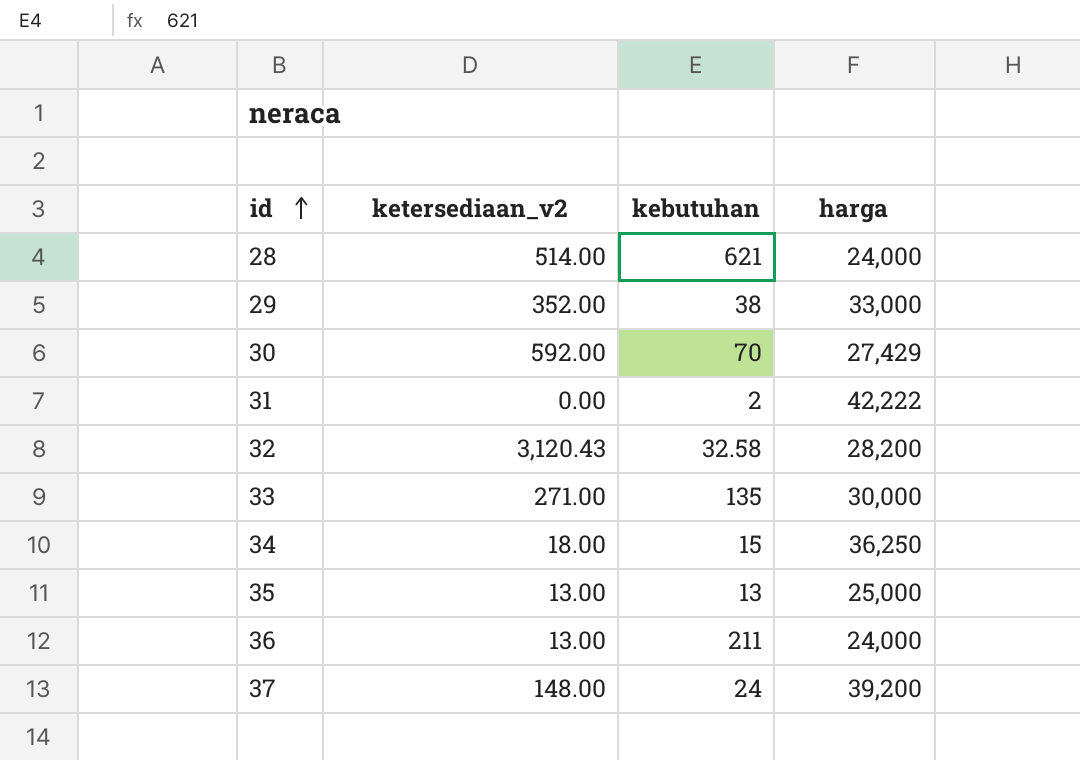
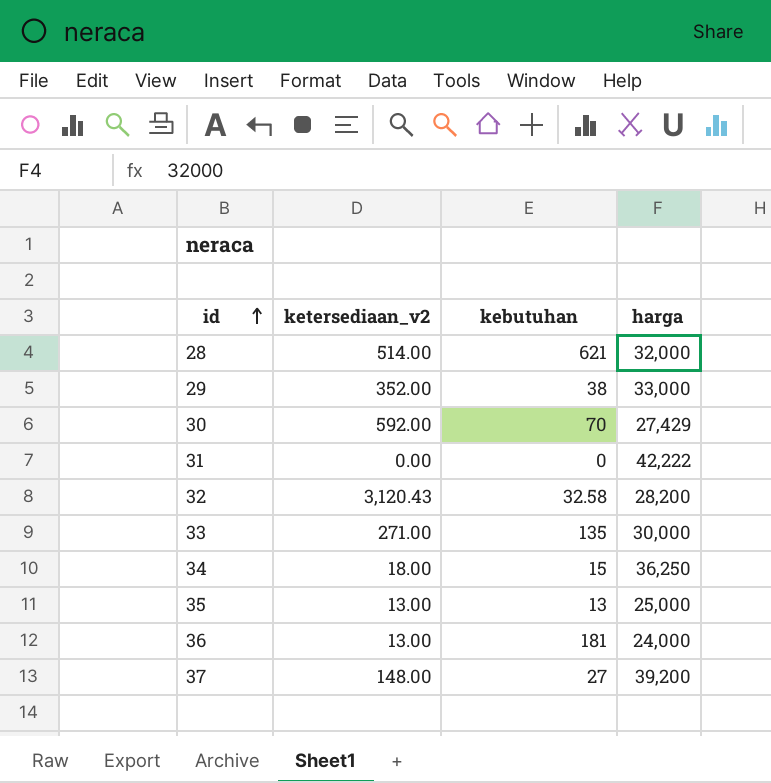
28 | harga: 24,000 -> 32,000
31 | kebutuhan: 2 -> 0
36 | kebutuhan: 211 -> 181
37 | kebutuhan: 24 -> 27

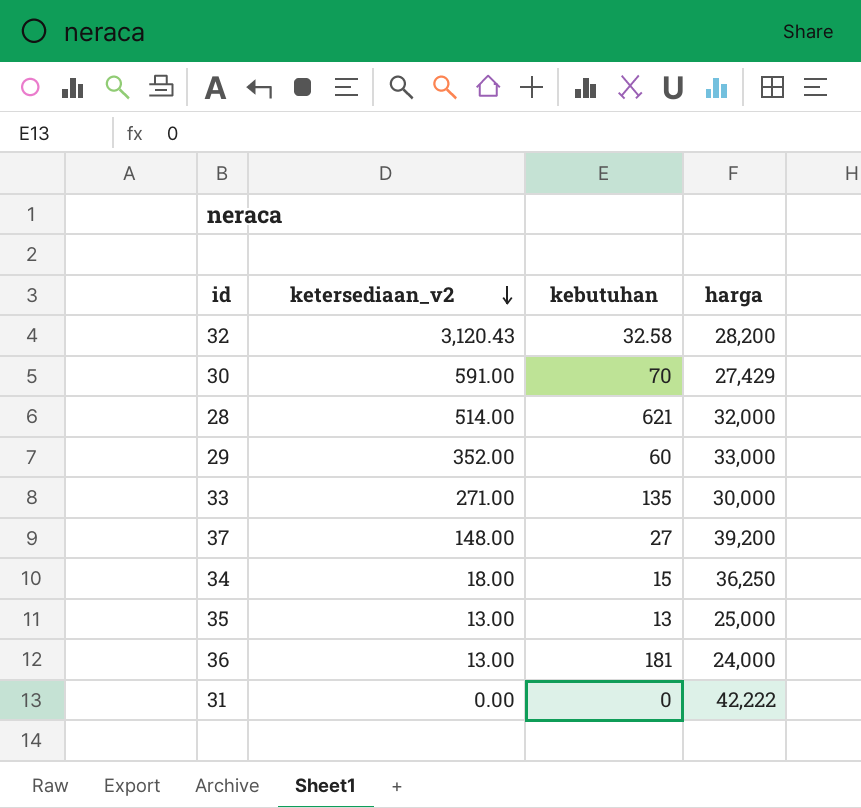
row order: id ascending -> ketersediaan_v2 descending
30 | ketersediaan_v2: 592.00 -> 591.00
29 | kebutuhan: 38 -> 60

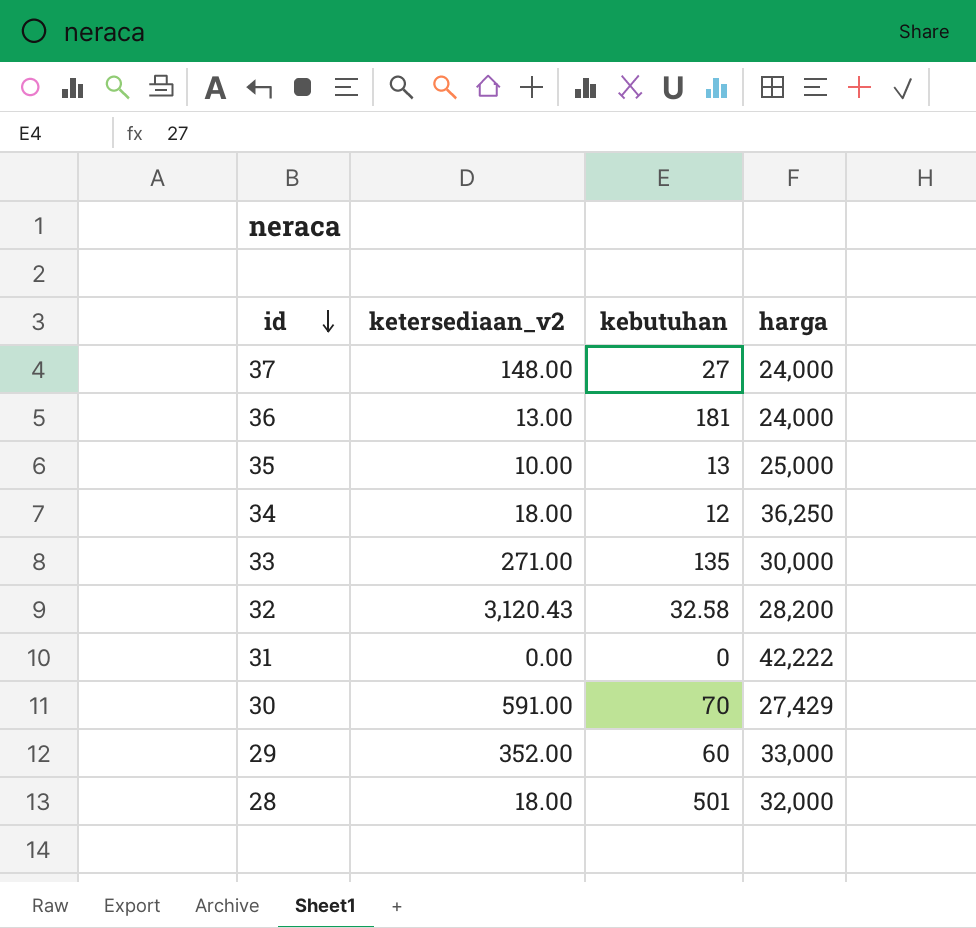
row order: ketersediaan_v2 descending -> id descending
37 | harga: 39,200 -> 24,000
35 | ketersediaan_v2: 13.00 -> 10.00
34 | kebutuhan: 15 -> 12
28 | ketersediaan_v2: 514.00 -> 18.00
28 | kebutuhan: 621 -> 501

